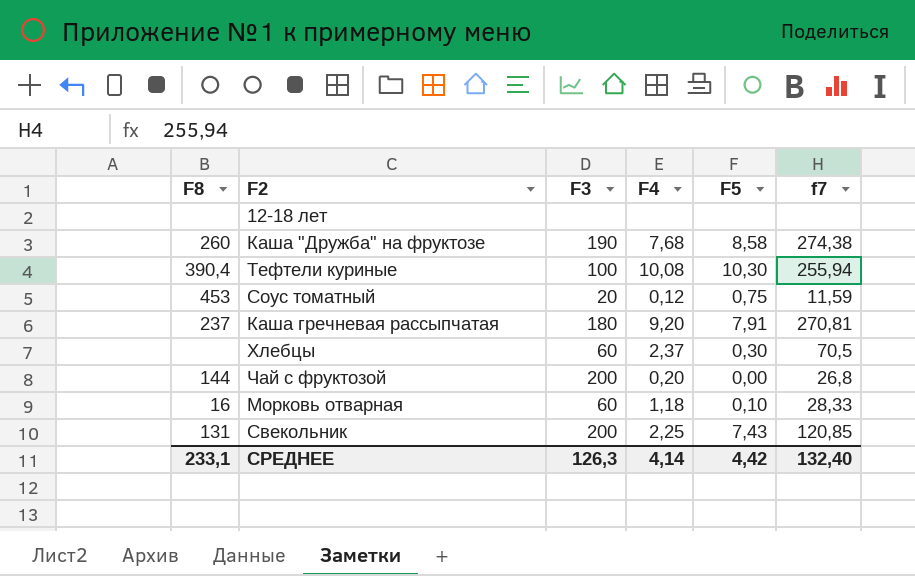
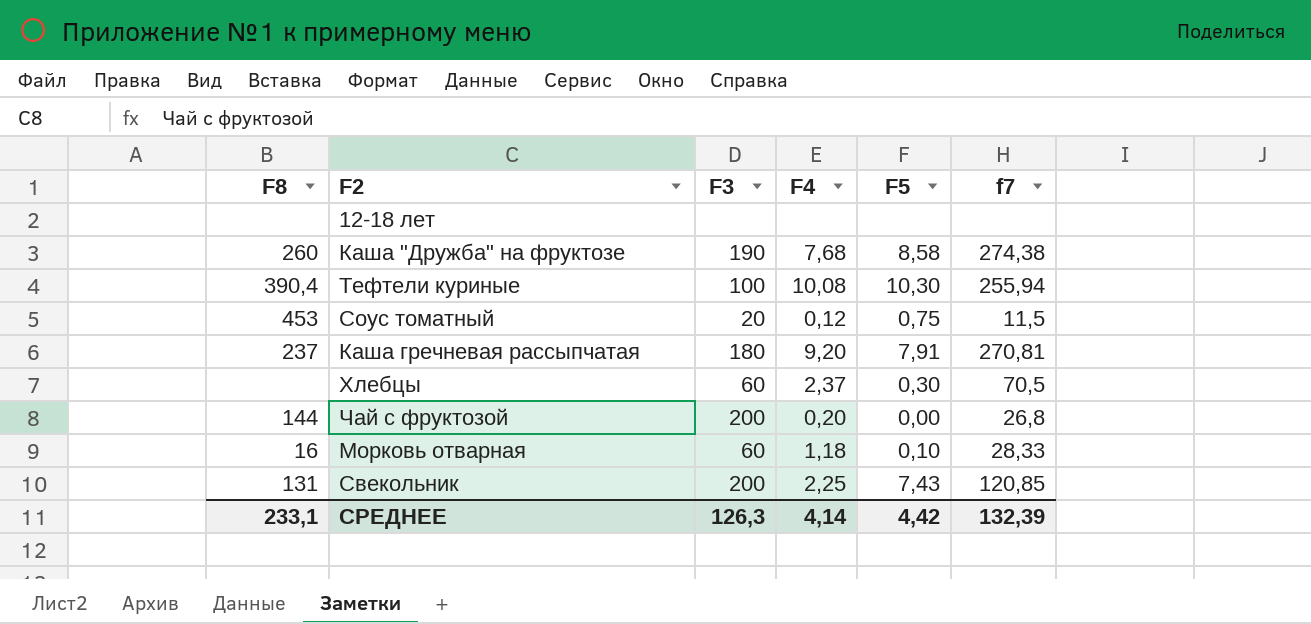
Соус томатный | f7: 11,59 -> 11,5
СРЕДНЕЕ | f7: 132,40 -> 132,39

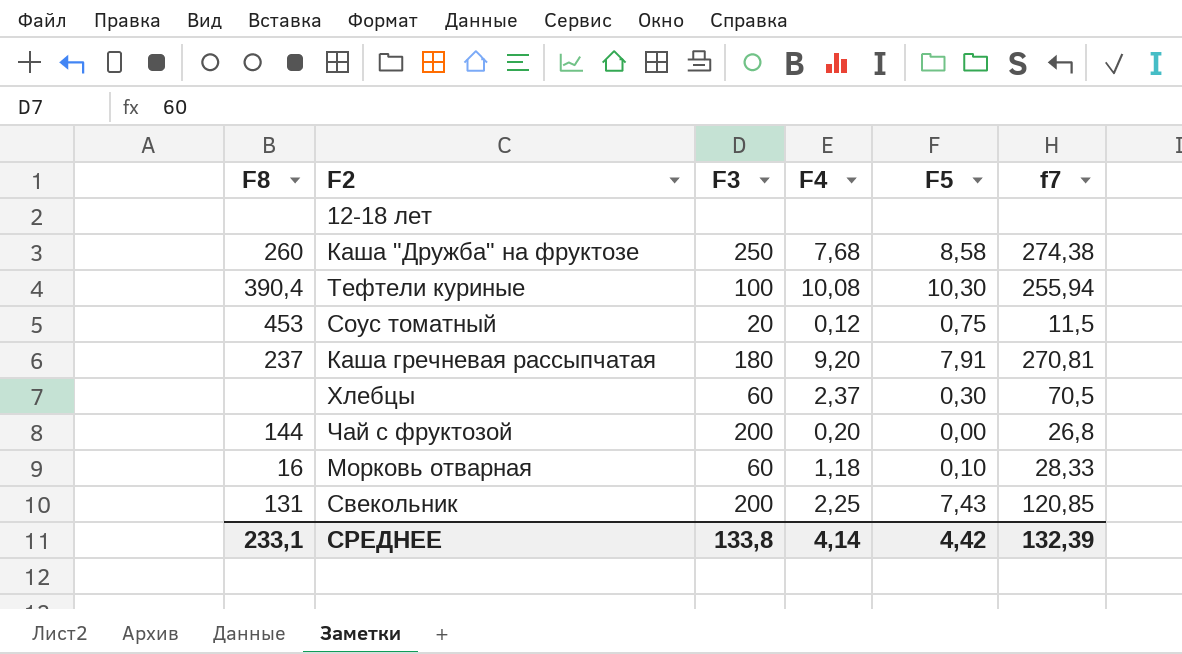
Каша "Дружба" на фруктозе | F3: 190 -> 250
СРЕДНЕЕ | F3: 126,3 -> 133,8

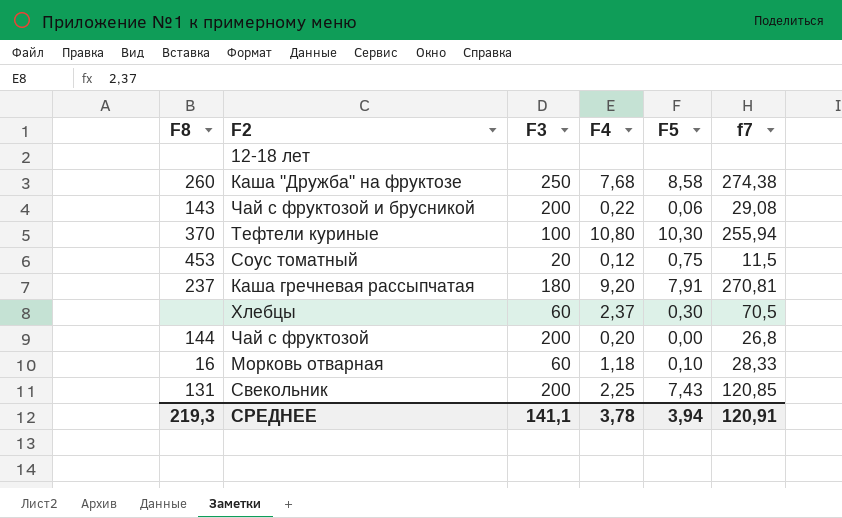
row Чай с фруктозой и брусникой: none -> 143 | 200 | 0,22 | 0,06 | 29,08
Тефтели куриные | F8: 390,4 -> 370
Тефтели куриные | F4: 10,08 -> 10,80
СРЕДНЕЕ | F8: 233,1 -> 219,3
СРЕДНЕЕ | F3: 133,8 -> 141,1
СРЕДНЕЕ | F4: 4,14 -> 3,78
СРЕДНЕЕ | F5: 4,42 -> 3,94
СРЕДНЕЕ | f7: 132,39 -> 120,91

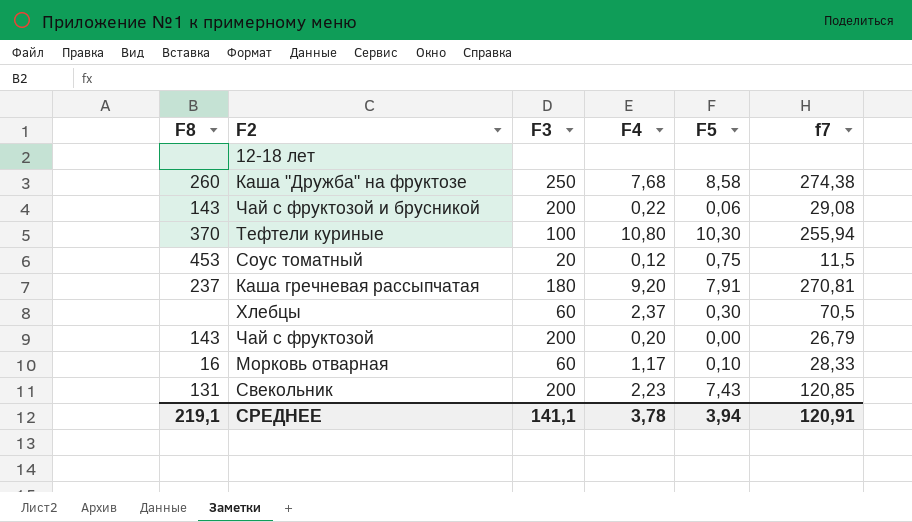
Чай с фруктозой | F8: 144 -> 143
Чай с фруктозой | f7: 26,8 -> 26,79
Морковь отварная | F4: 1,18 -> 1,17
Свекольник | F4: 2,25 -> 2,23
СРЕДНЕЕ | F8: 219,3 -> 219,1

